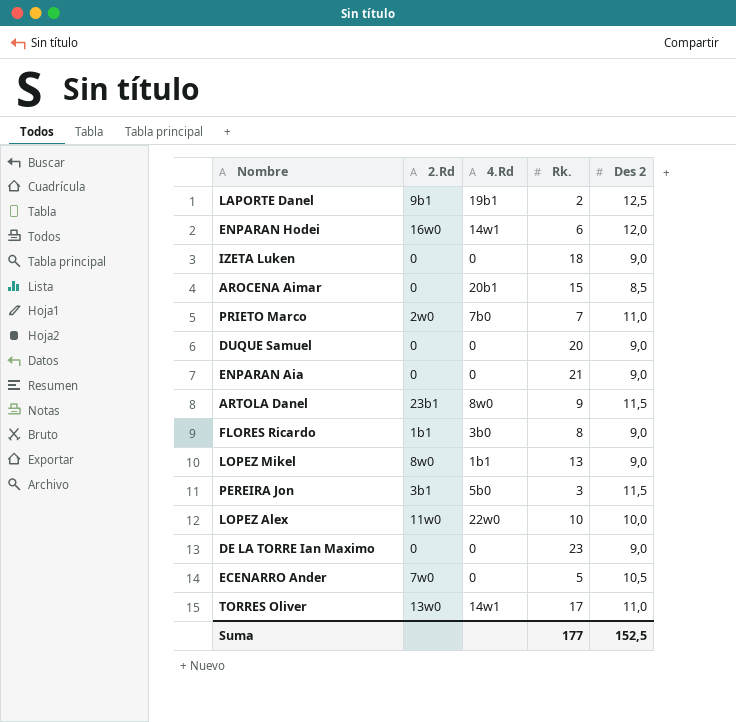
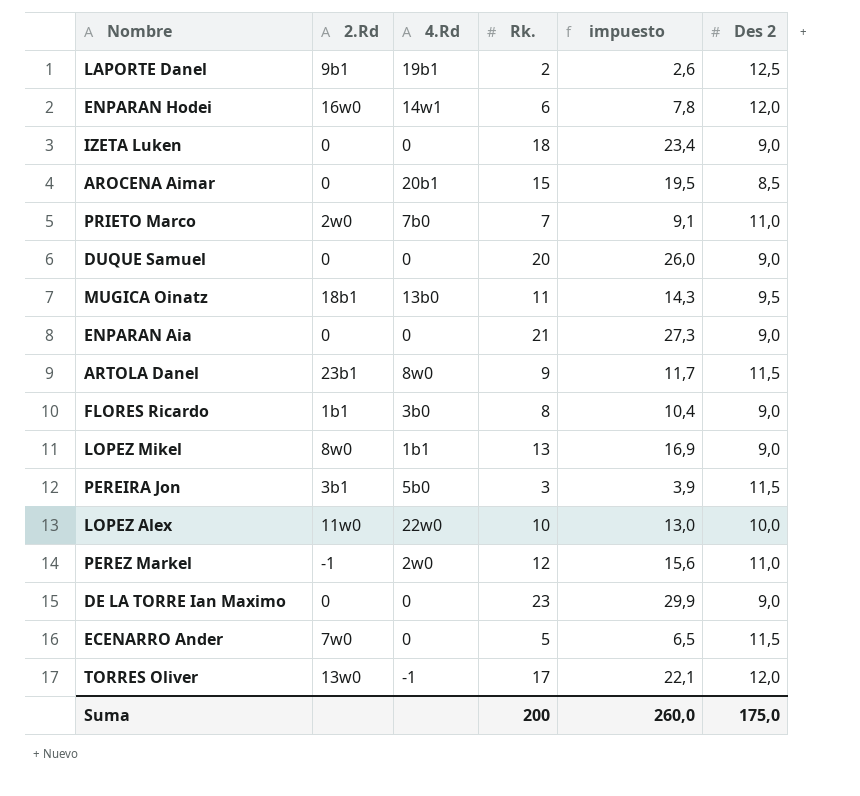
column impuesto | formula: none -> [Rk.] * 1,3
row MUGICA Oinatz: none -> 18b1 | 13b0 | 11 | 14,3 | 9,5
row PEREZ Markel: none -> -1 | 2w0 | 12 | 15,6 | 11,0
ECENARRO Ander | Des 2: 10,5 -> 11,5
TORRES Oliver | 4.Rd: 14w1 -> -1
TORRES Oliver | Des 2: 11,0 -> 12,0
Suma | Rk.: 177 -> 200
Suma | Des 2: 152,5 -> 175,0

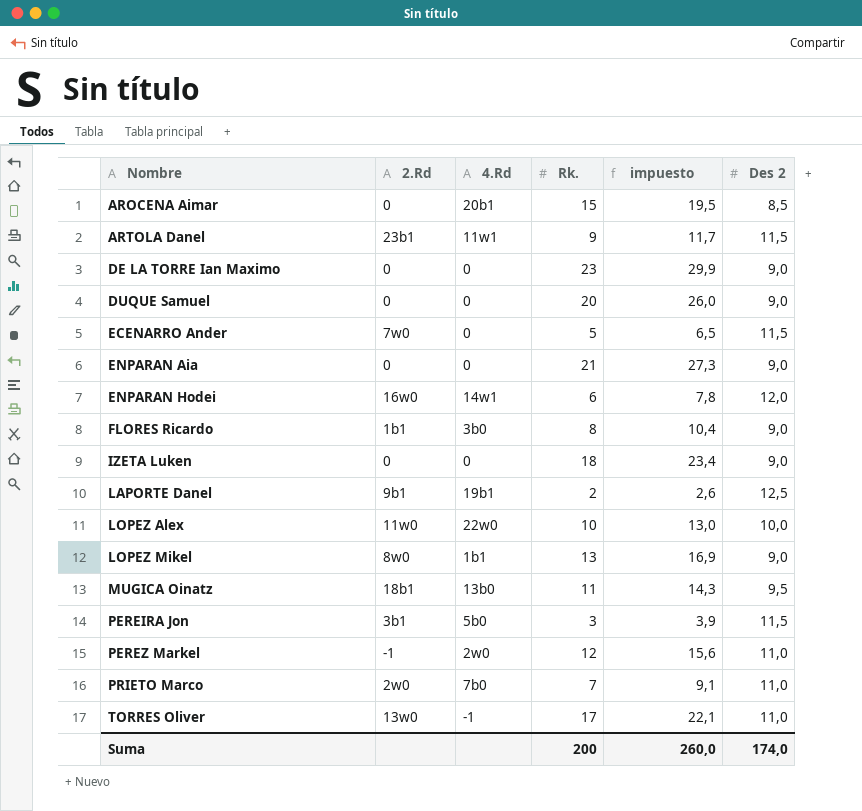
row order: none -> Nombre ascending
ARTOLA Danel | 4.Rd: 8w0 -> 11w1
TORRES Oliver | Des 2: 12,0 -> 11,0
Suma | Des 2: 175,0 -> 174,0

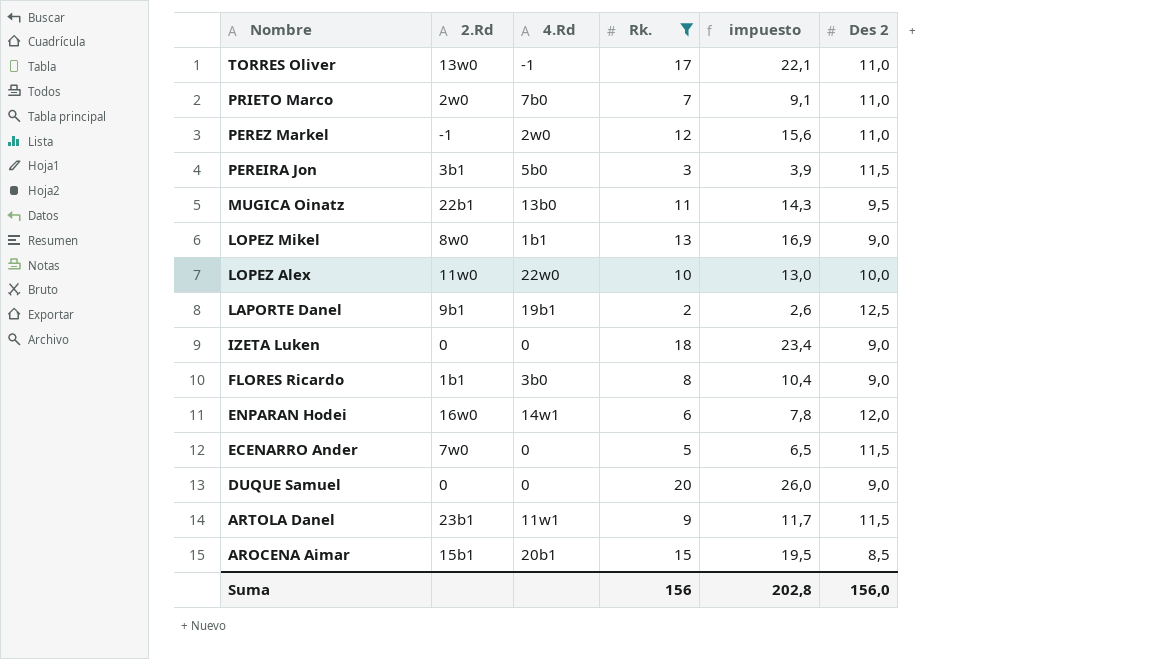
filter: none -> Rk. <= 20
row order: Nombre ascending -> Nombre descending
MUGICA Oinatz | 2.Rd: 18b1 -> 22b1
AROCENA Aimar | 2.Rd: 0 -> 15b1
Suma | Rk.: 200 -> 156
Suma | impuesto: 260,0 -> 202,8
Suma | Des 2: 174,0 -> 156,0

